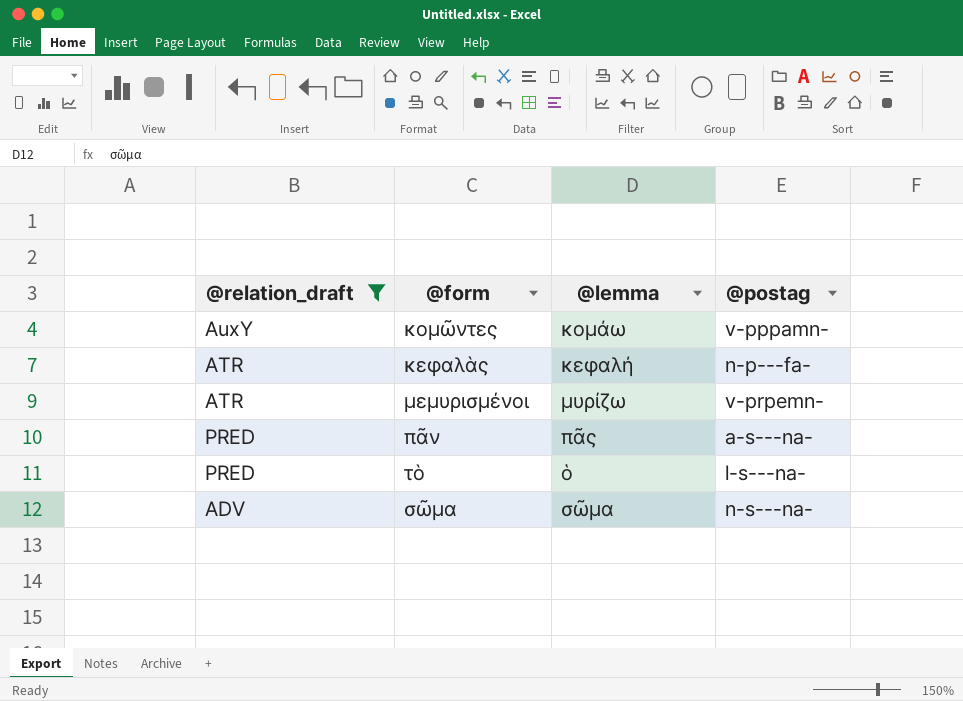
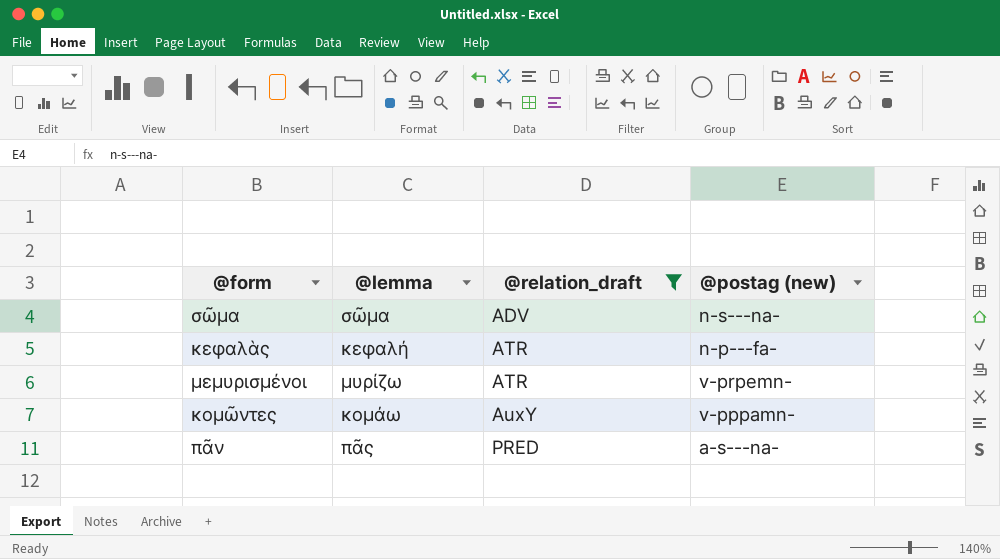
row order: none -> @relation_draft ascending
column @relation_draft | position: 1 -> 3
column name: @postag -> @postag (new)
row τὸ: PRED | ὁ | l-s---na- -> none

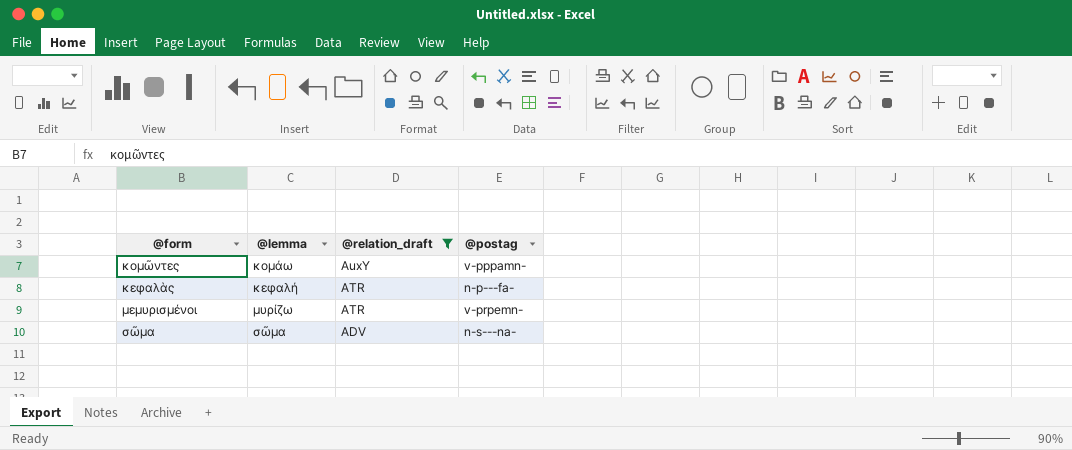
row order: @relation_draft ascending -> @relation_draft descending
column name: @postag (new) -> @postag
row πᾶν: πᾶς | PRED | a-s---na- -> none

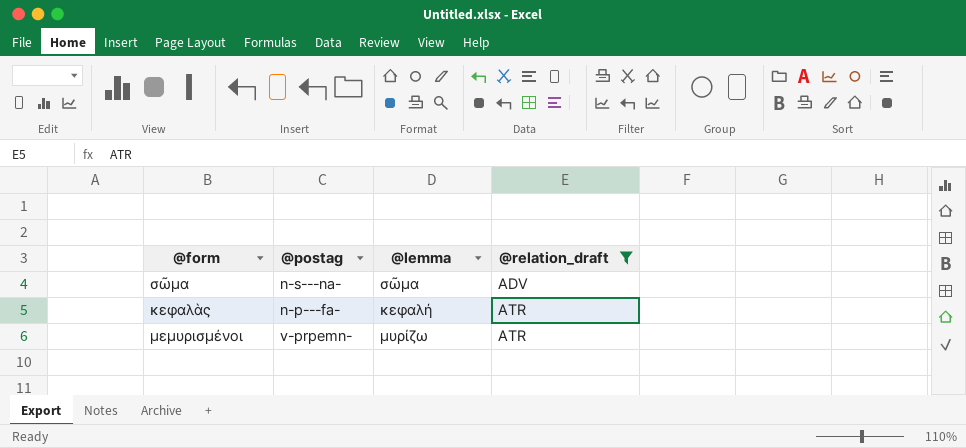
row order: @relation_draft descending -> @relation_draft ascending
column @postag | position: 4 -> 2
row κομῶντες: κομάω | AuxY | v-pppamn- -> none

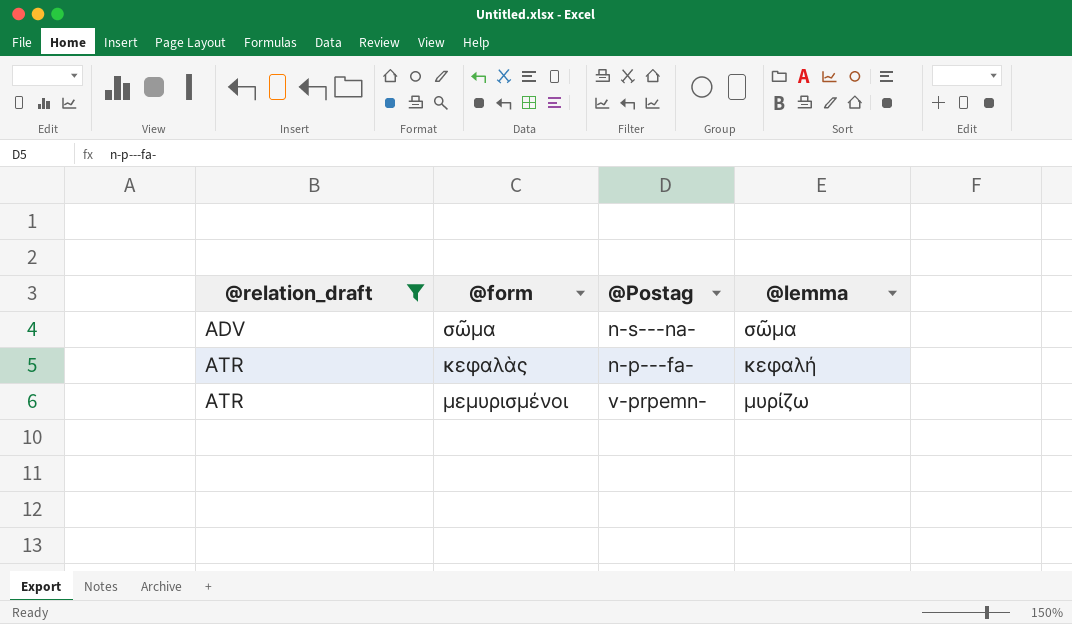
column @relation_draft | position: 4 -> 1
column name: @postag -> @Postag

